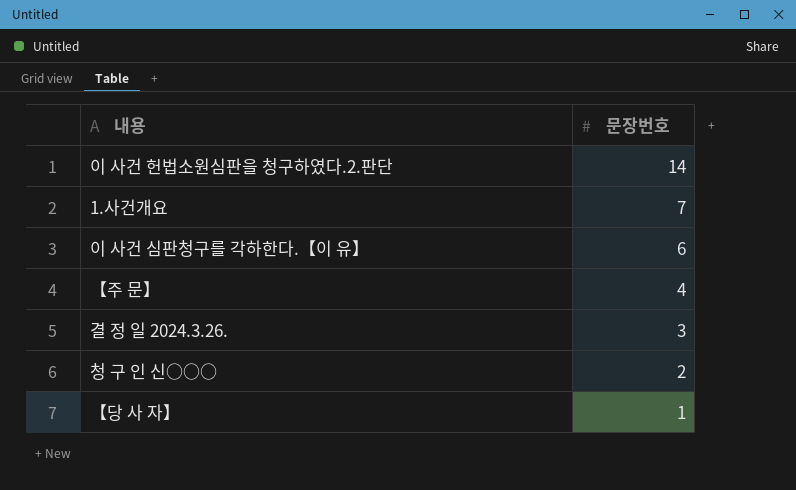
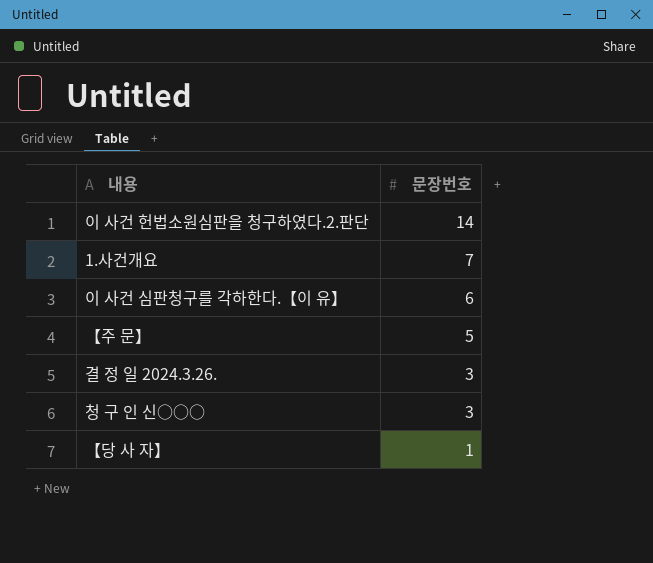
【주 문】 | 문장번호: 4 -> 5
청 구 인 신○○○ | 문장번호: 2 -> 3

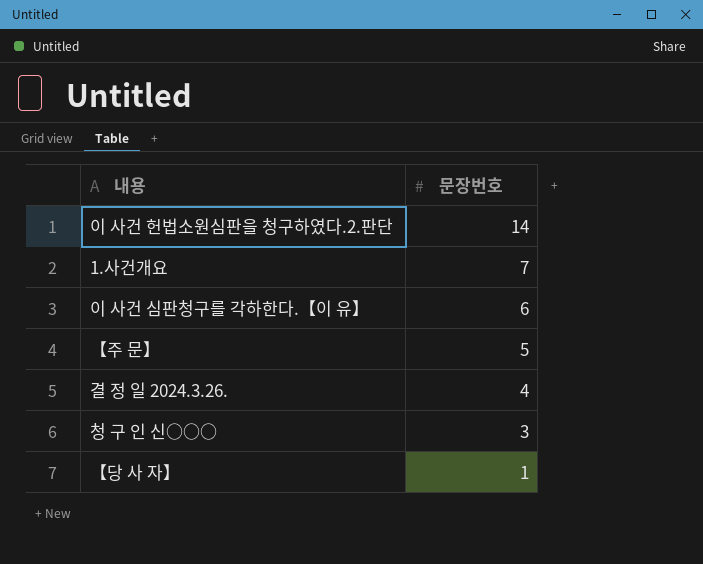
결 정 일 2024.3.26. | 문장번호: 3 -> 4

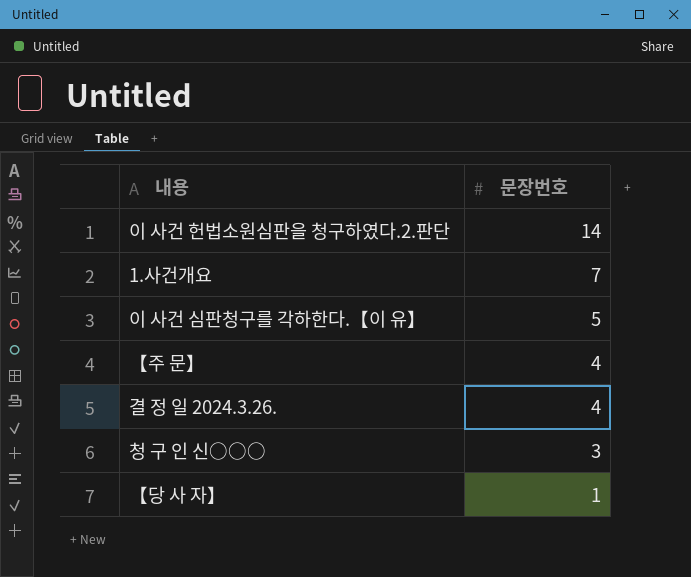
이 사건 심판청구를 각하한다.【이 유】 | 문장번호: 6 -> 5
【주 문】 | 문장번호: 5 -> 4

